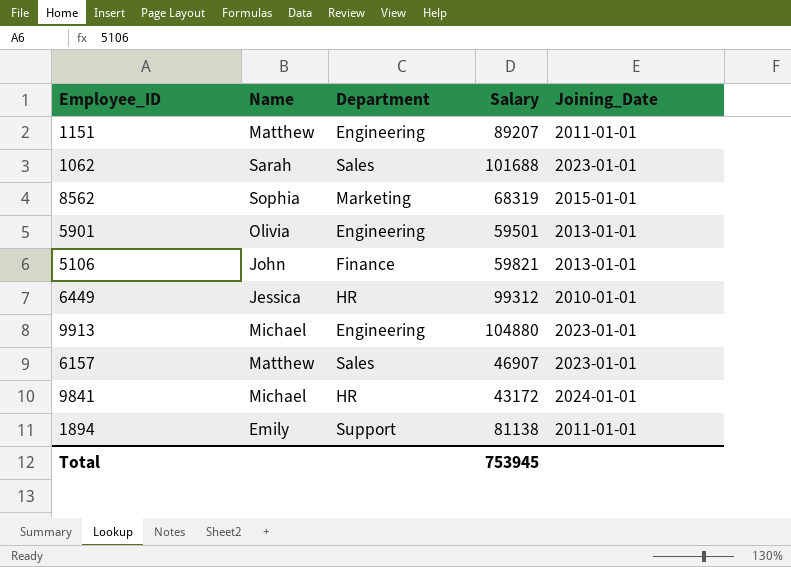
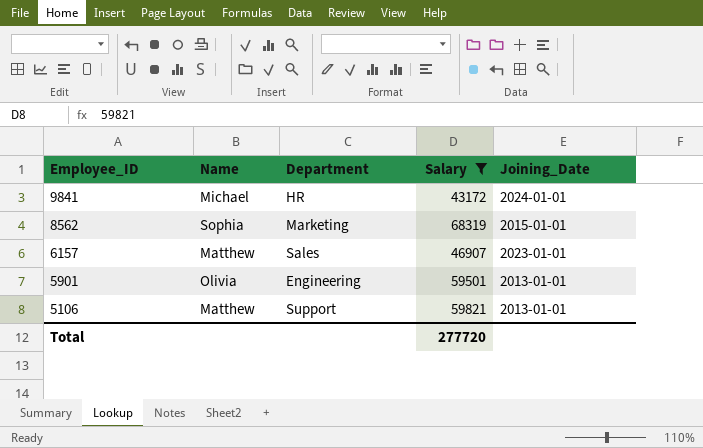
filter: none -> Salary <= 68319
row order: none -> Employee_ID descending
5106 | Name: John -> Matthew
5106 | Department: Finance -> Support
Total | Salary: 753945 -> 277720

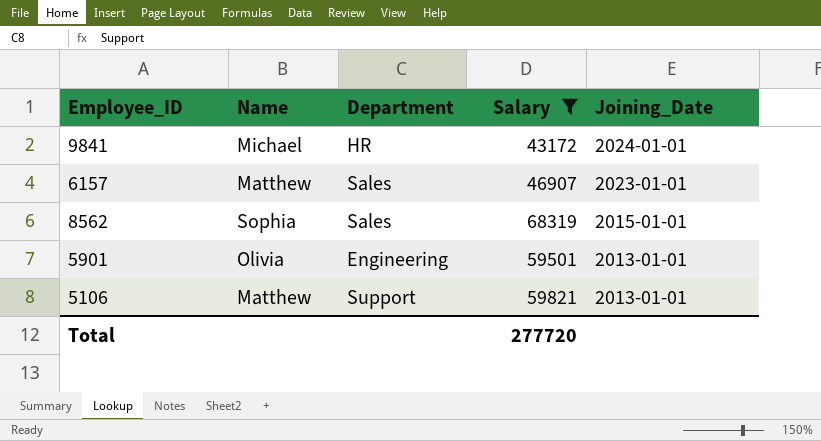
row order: Employee_ID descending -> Joining_Date descending
8562 | Department: Marketing -> Sales

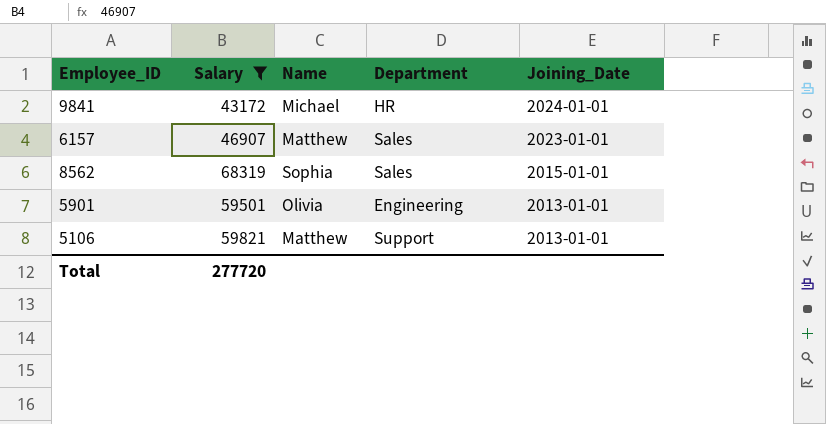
column Salary | position: 4 -> 2

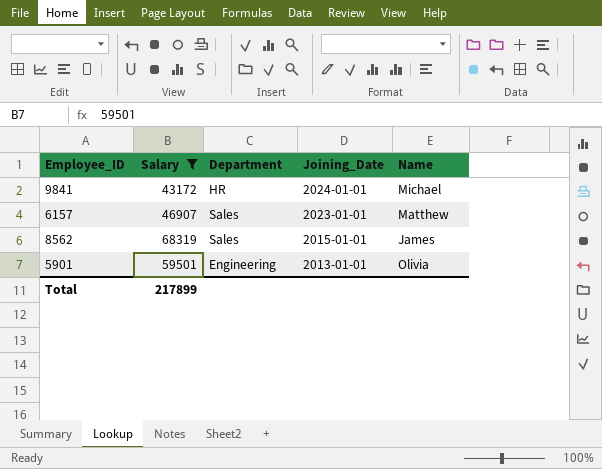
column Name | position: 3 -> 5
row 5106: 59821 | Matthew | Support | 2013-01-01 -> none
8562 | Name: Sophia -> James
Total | Salary: 277720 -> 217899

